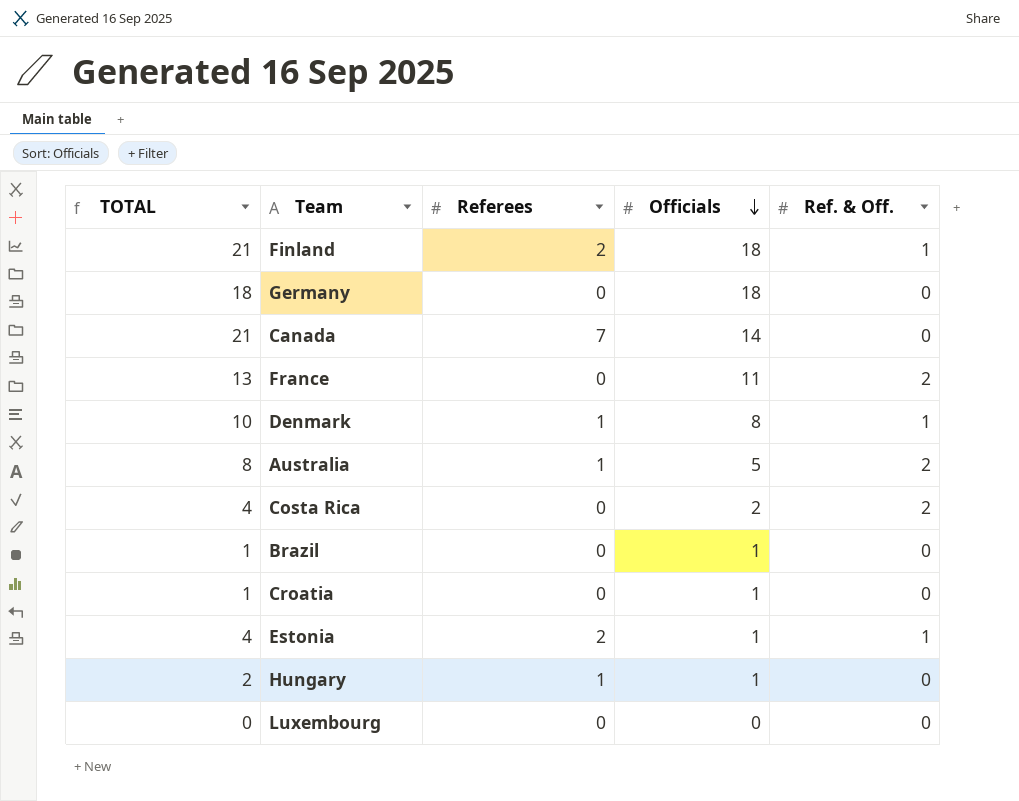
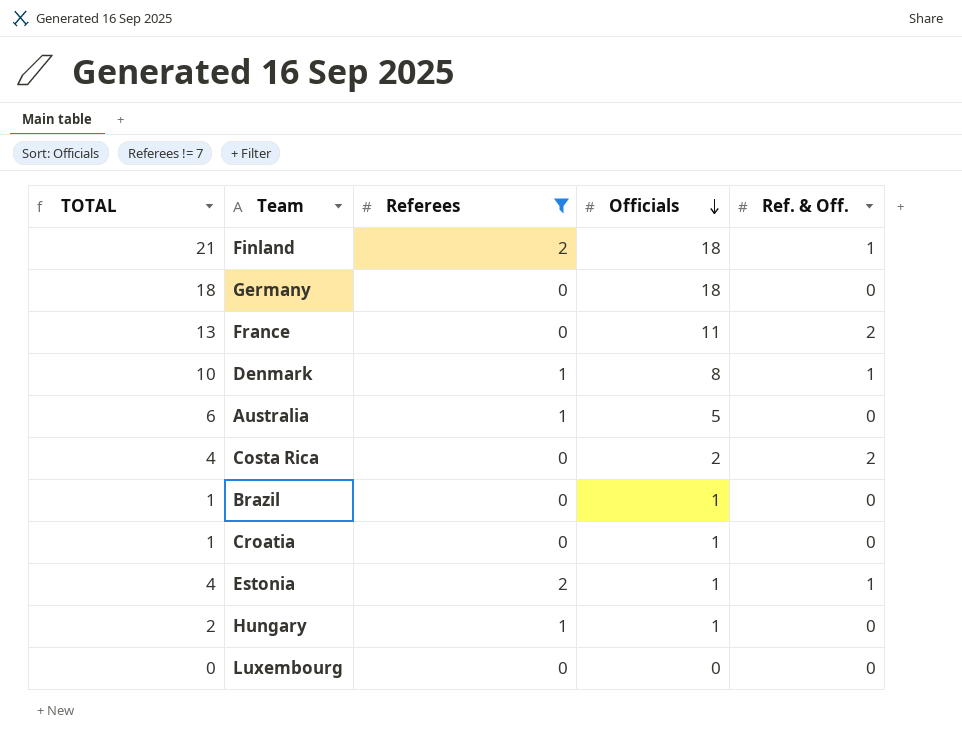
filter: none -> Referees != 7
Australia | TOTAL: 8 -> 6
Australia | Ref. & Off.: 2 -> 0

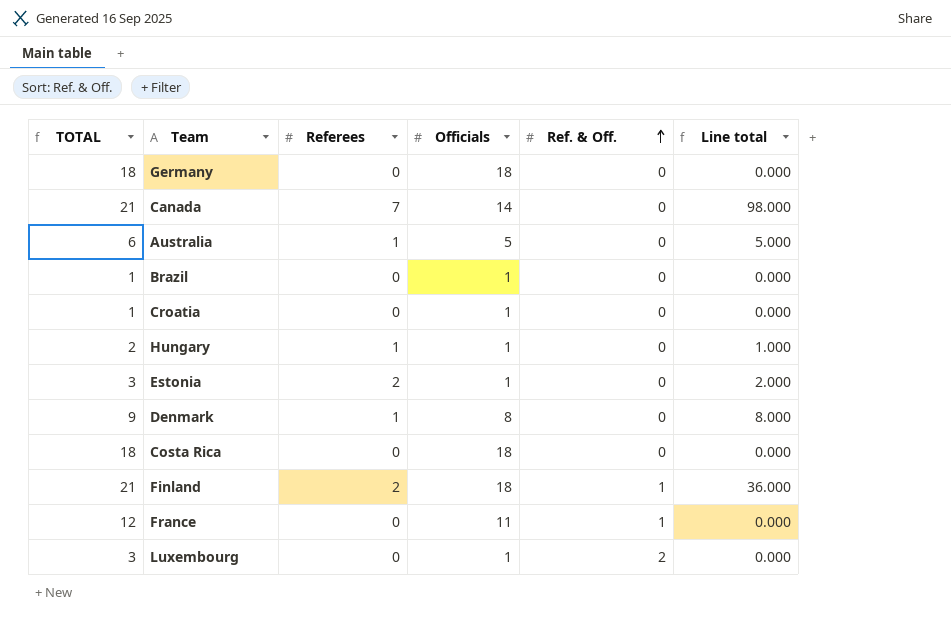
filter: Referees != 7 -> none
row order: Officials descending -> Ref. & Off. ascending
column Line total | formula: none -> [Referees] * [Officials]
Estonia | TOTAL: 4 -> 3
Estonia | Ref. & Off.: 1 -> 0
Denmark | TOTAL: 10 -> 9
Denmark | Ref. & Off.: 1 -> 0
Costa Rica | TOTAL: 4 -> 18
Costa Rica | Officials: 2 -> 18
Costa Rica | Ref. & Off.: 2 -> 0
France | TOTAL: 13 -> 12
France | Ref. & Off.: 2 -> 1
Luxembourg | TOTAL: 0 -> 3
Luxembourg | Officials: 0 -> 1
Luxembourg | Ref. & Off.: 0 -> 2

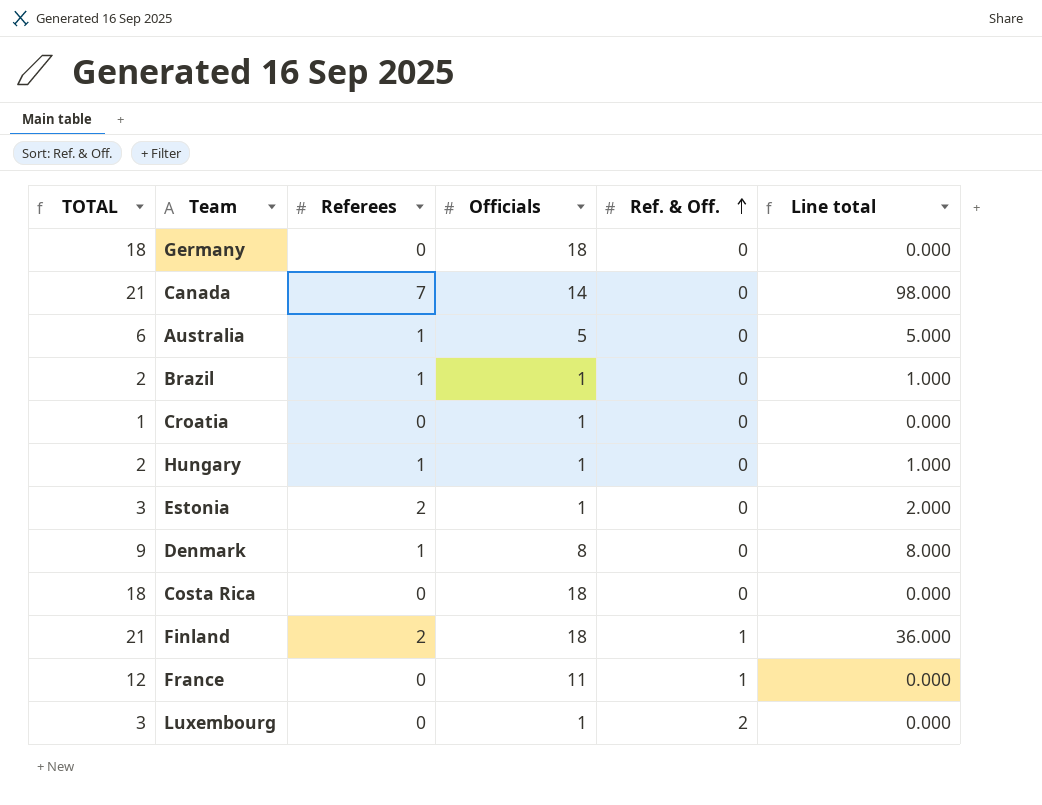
Brazil | TOTAL: 1 -> 2
Brazil | Referees: 0 -> 1
Brazil | Line total: 0.000 -> 1.000

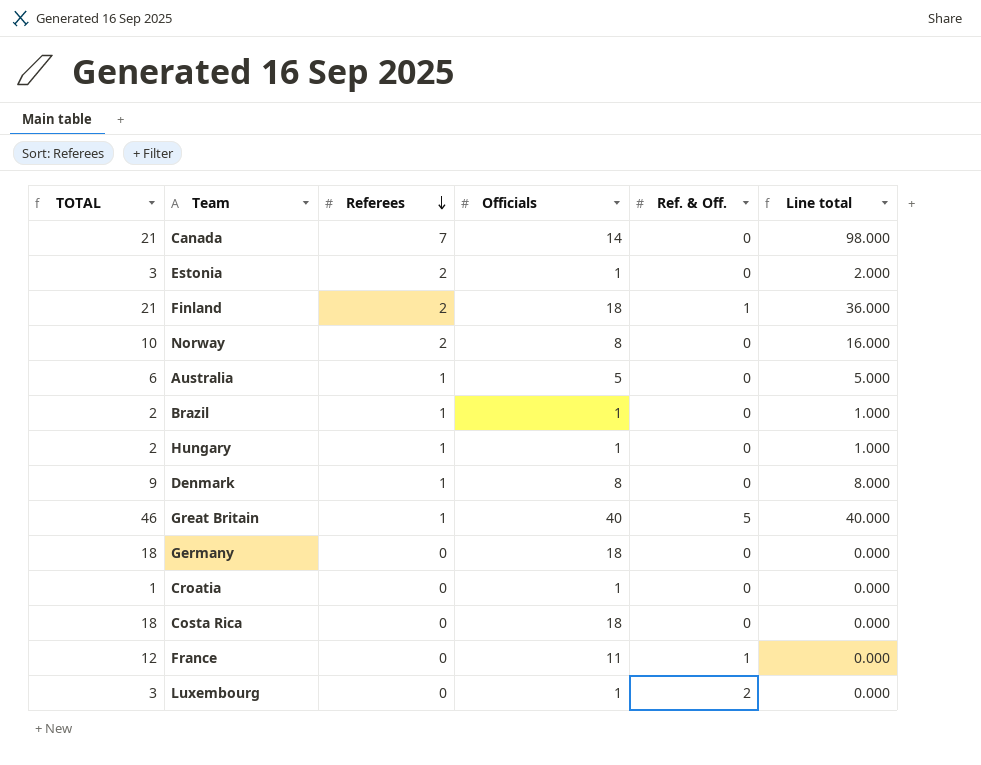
row order: Ref. & Off. ascending -> Referees descending
row Norway: none -> 10 | 2 | 8 | 0 | 16.000
row Great Britain: none -> 46 | 1 | 40 | 5 | 40.000

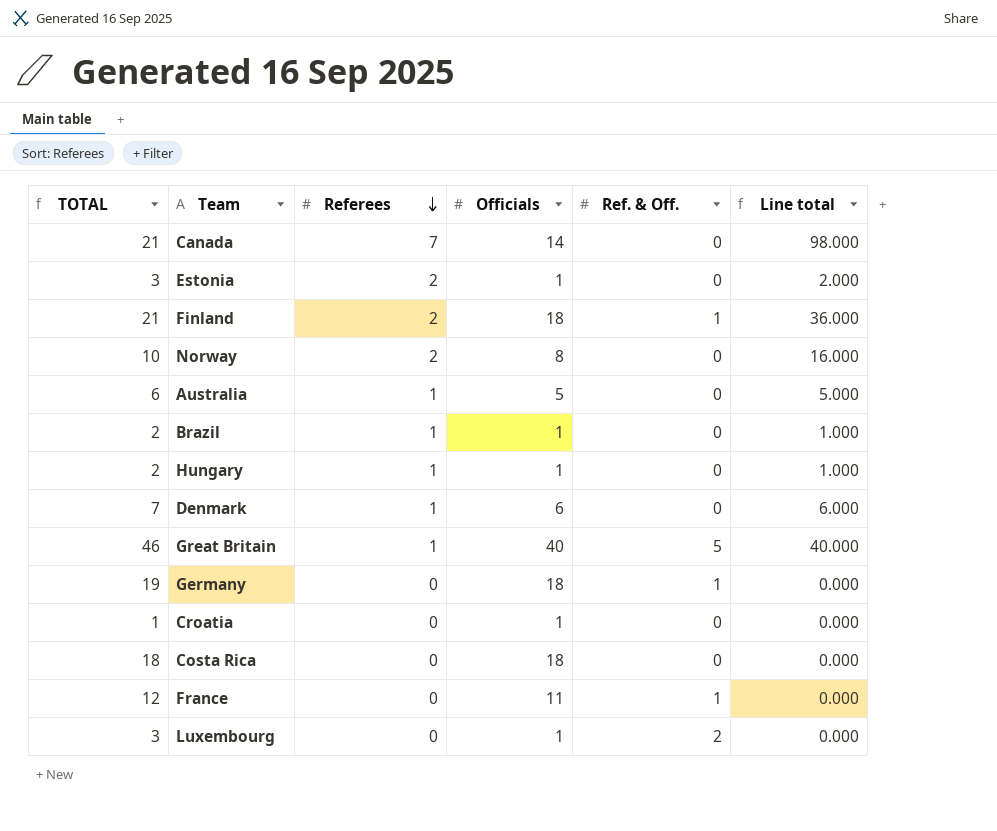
Denmark | TOTAL: 9 -> 7
Denmark | Officials: 8 -> 6
Denmark | Line total: 8.000 -> 6.000
Germany | TOTAL: 18 -> 19
Germany | Ref. & Off.: 0 -> 1

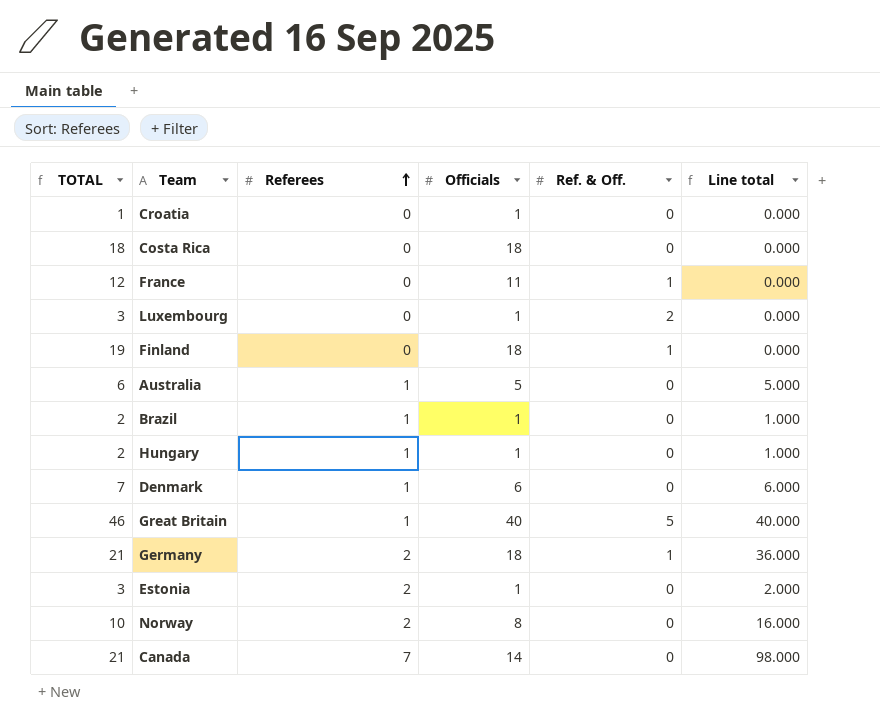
row order: Referees descending -> Referees ascending
Finland | TOTAL: 21 -> 19
Finland | Referees: 2 -> 0
Finland | Line total: 36.000 -> 0.000
Germany | TOTAL: 19 -> 21
Germany | Referees: 0 -> 2
Germany | Line total: 0.000 -> 36.000

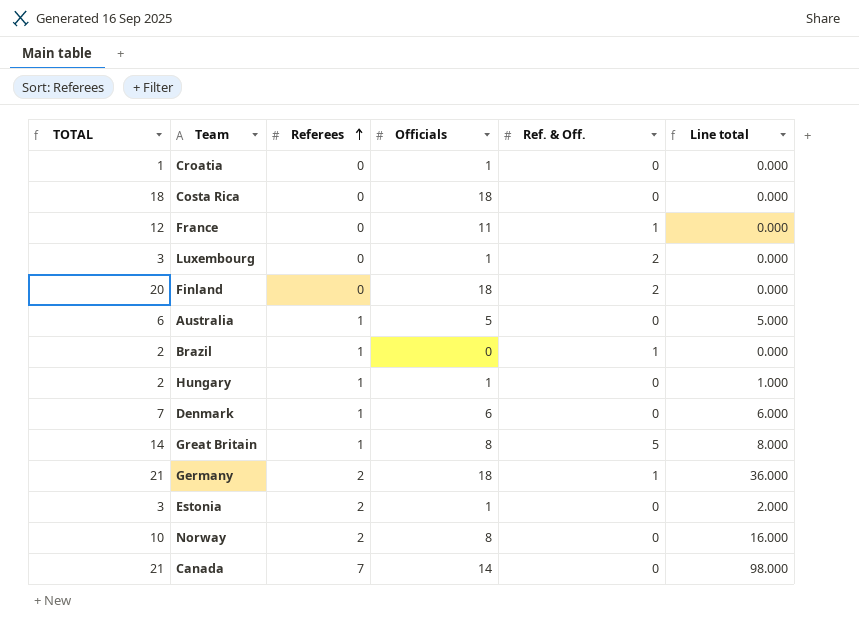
Finland | TOTAL: 19 -> 20
Finland | Ref. & Off.: 1 -> 2
Brazil | Officials: 1 -> 0
Brazil | Ref. & Off.: 0 -> 1
Brazil | Line total: 1.000 -> 0.000
Great Britain | TOTAL: 46 -> 14
Great Britain | Officials: 40 -> 8
Great Britain | Line total: 40.000 -> 8.000

